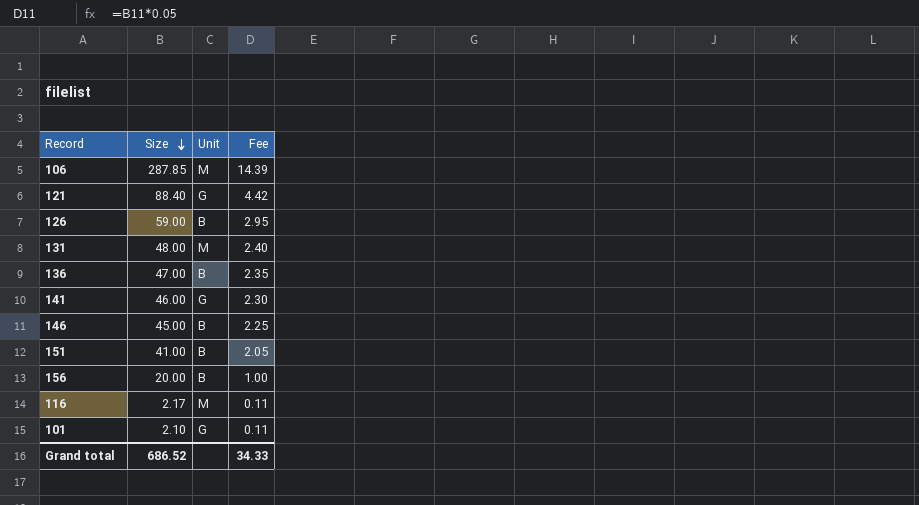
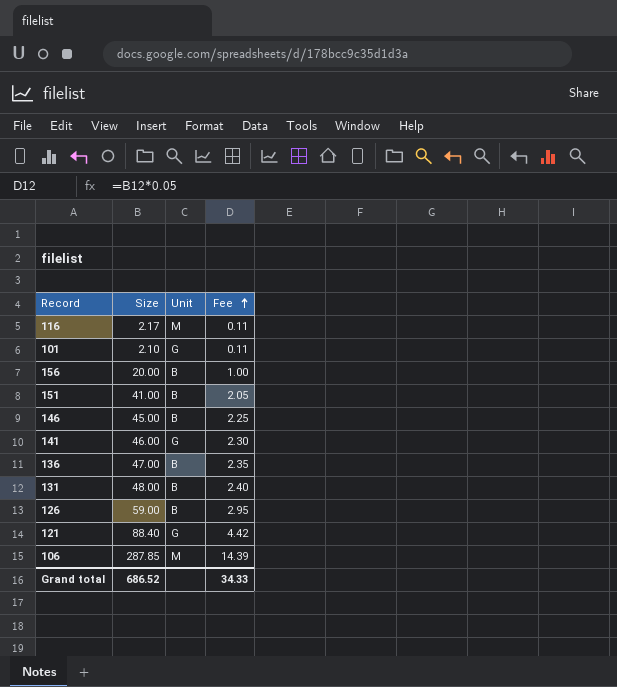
row order: Size descending -> Fee ascending
131 | Unit: M -> B

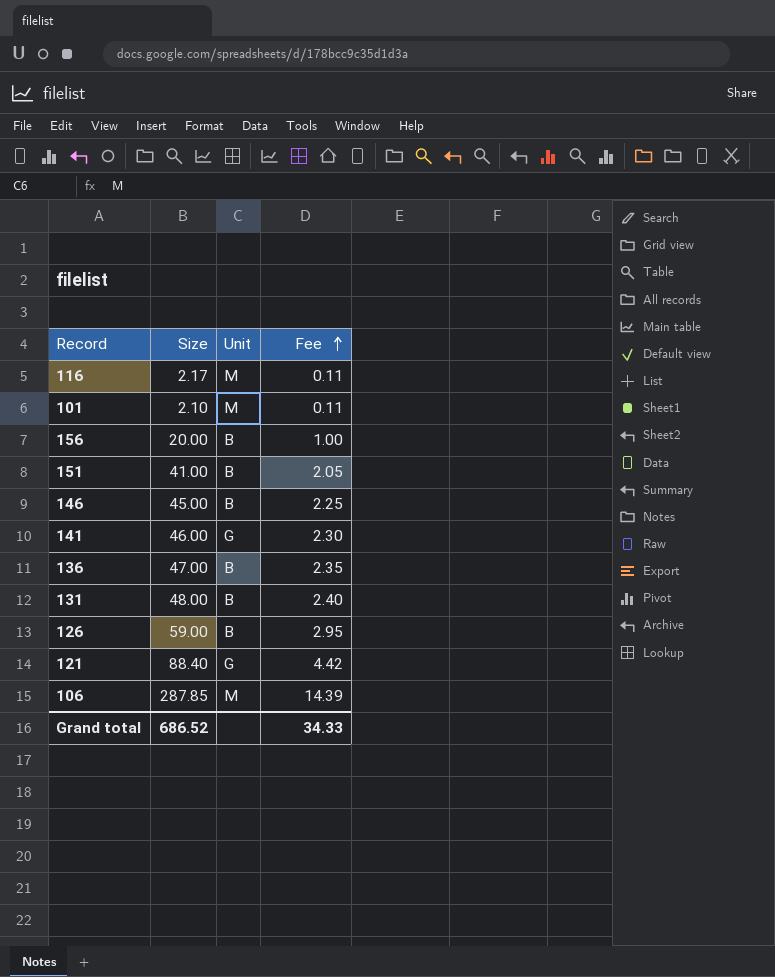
101 | Unit: G -> M

